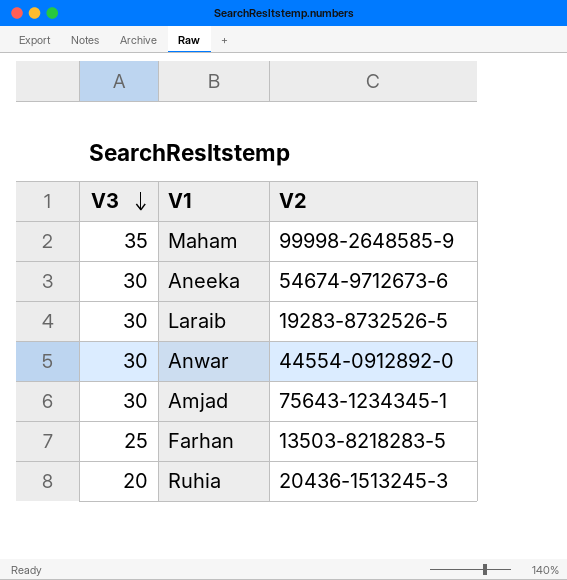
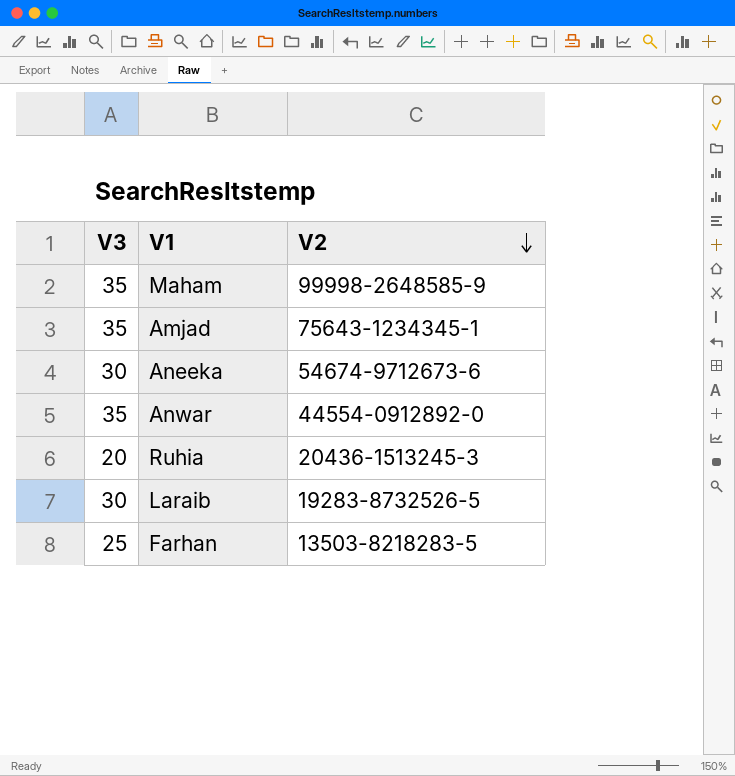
row order: V3 descending -> V2 descending
Amjad | V3: 30 -> 35
Anwar | V3: 30 -> 35

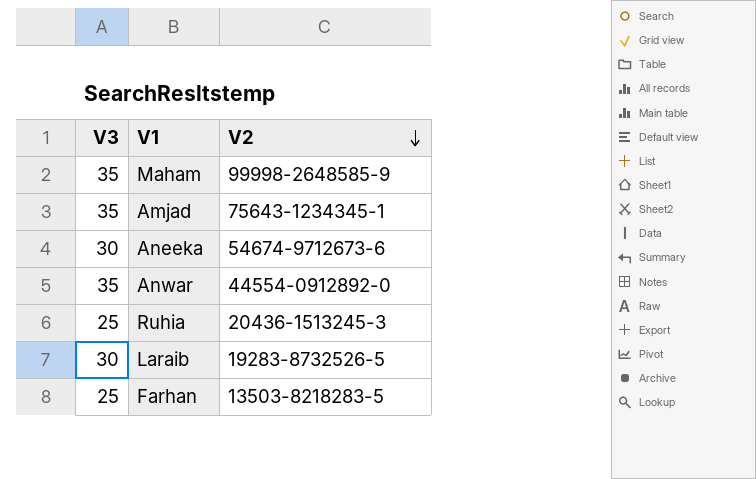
Ruhia | V3: 20 -> 25

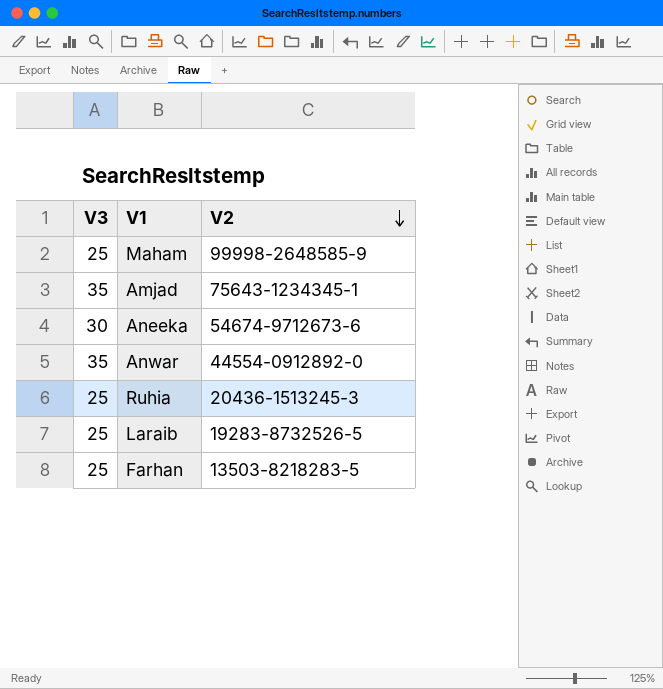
Maham | V3: 35 -> 25
Laraib | V3: 30 -> 25

